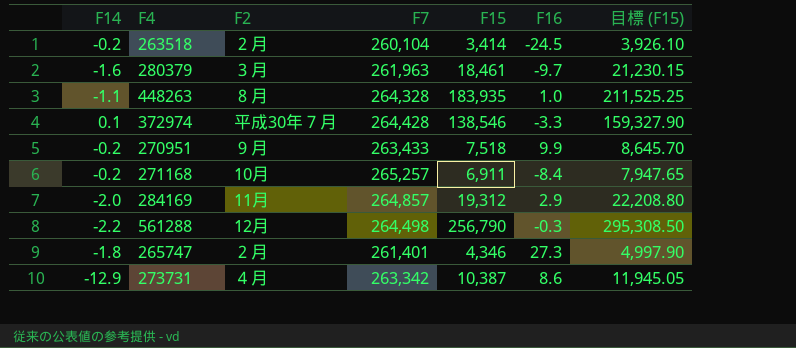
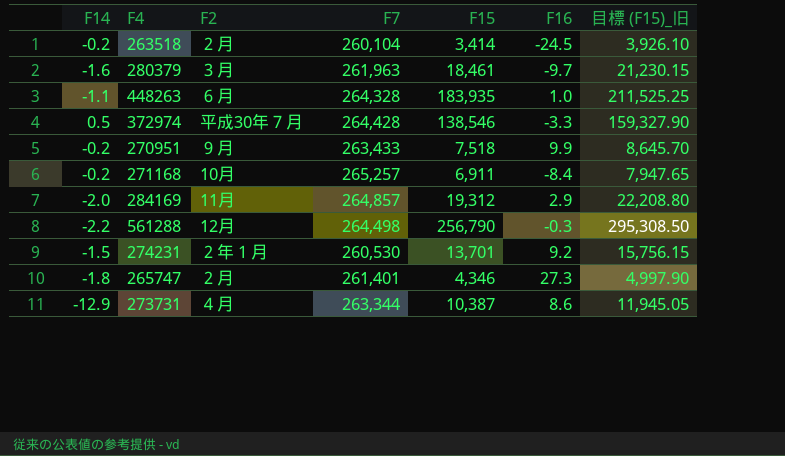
column name: 目標 (F15) -> 目標 (F15)_旧
448263 | F2: ８月 -> ６月
372974 | F14: 0.1 -> 0.5
row 274231: none -> -1.5 | ２年１月 | 260,530 | 13,701 | 9.2 | 15,756.15
273731 | F7: 263,342 -> 263,344

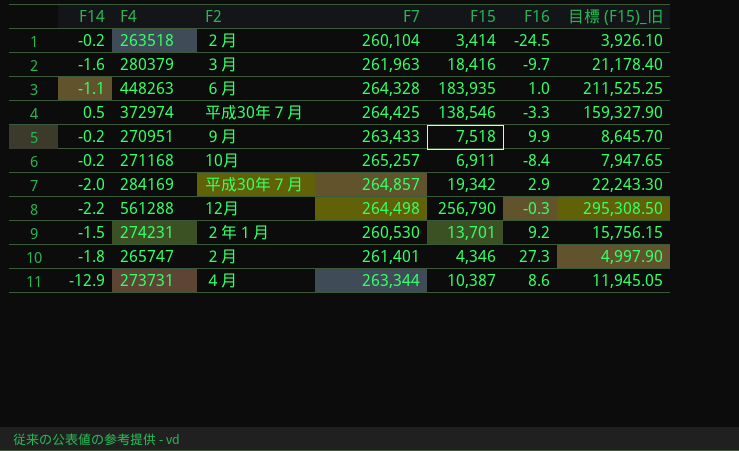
280379 | F15: 18,461 -> 18,416
280379 | 目標 (F15)_旧: 21,230.15 -> 21,178.40
372974 | F7: 264,428 -> 264,425
284169 | F2: 11月 -> 平成30年７月
284169 | F15: 19,312 -> 19,342
284169 | 目標 (F15)_旧: 22,208.80 -> 22,243.30

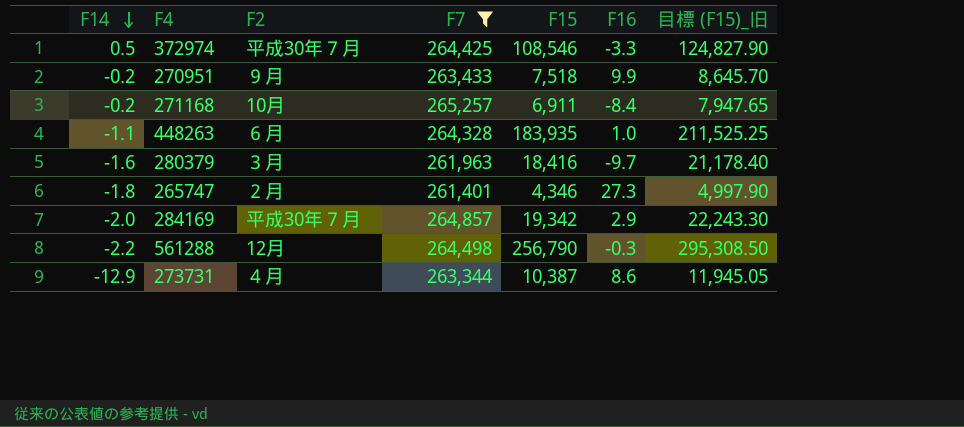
filter: none -> F7 >= 261,401
row order: none -> F14 descending
372974 | F15: 138,546 -> 108,546
372974 | 目標 (F15)_旧: 159,327.90 -> 124,827.90

